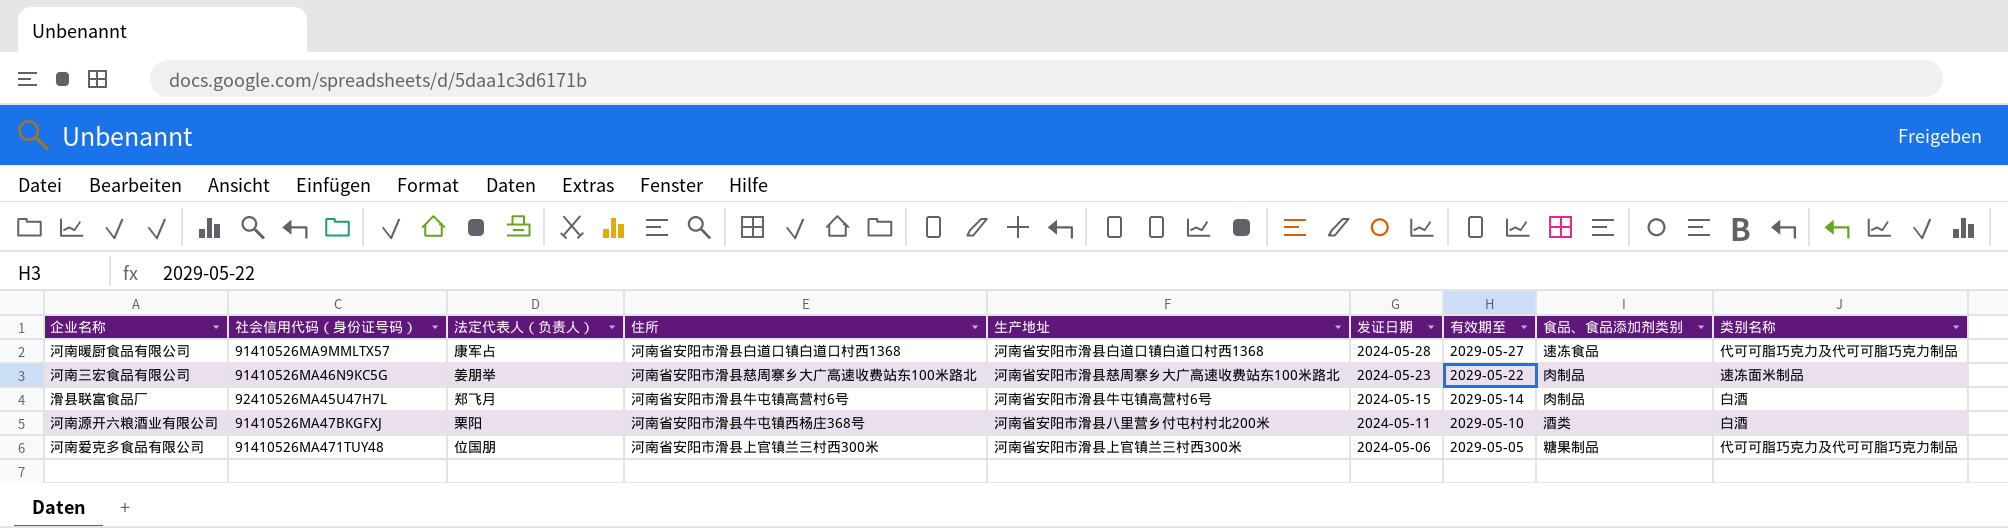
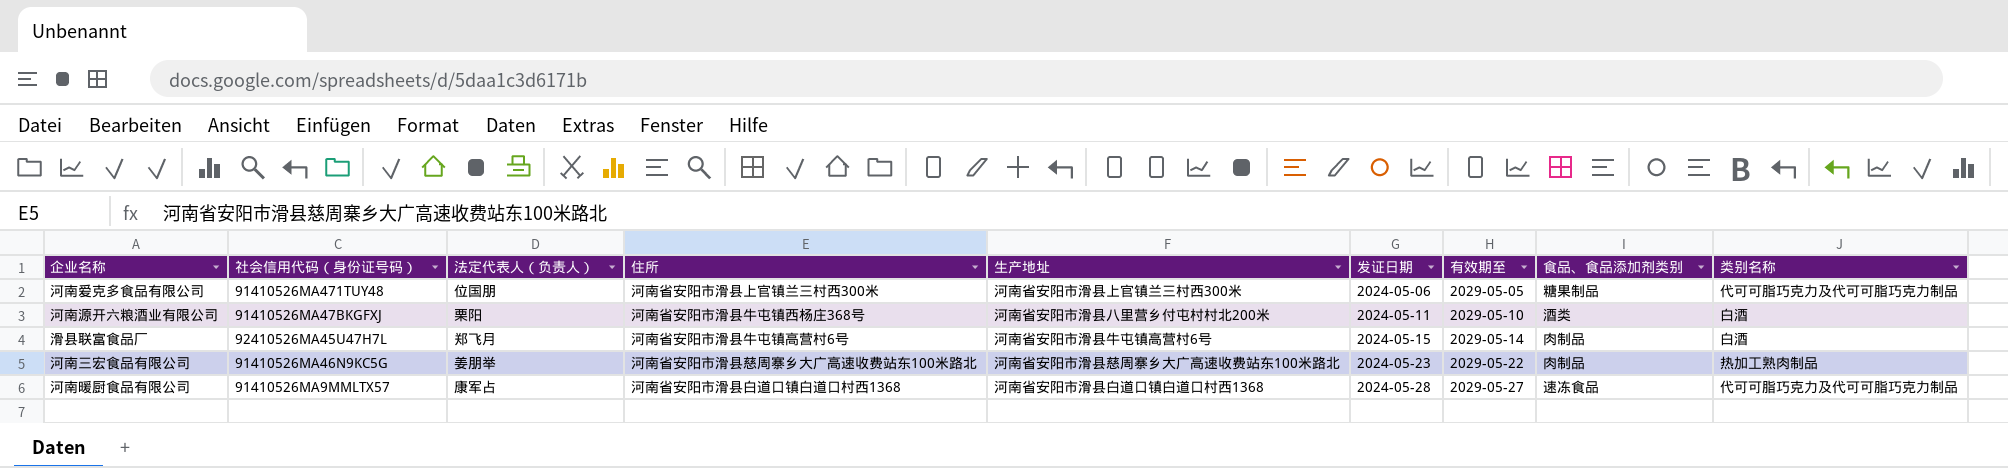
row order: 发证日期 descending -> 发证日期 ascending
河南三宏食品有限公司 | 类别名称: 速冻面米制品 -> 热加工熟肉制品

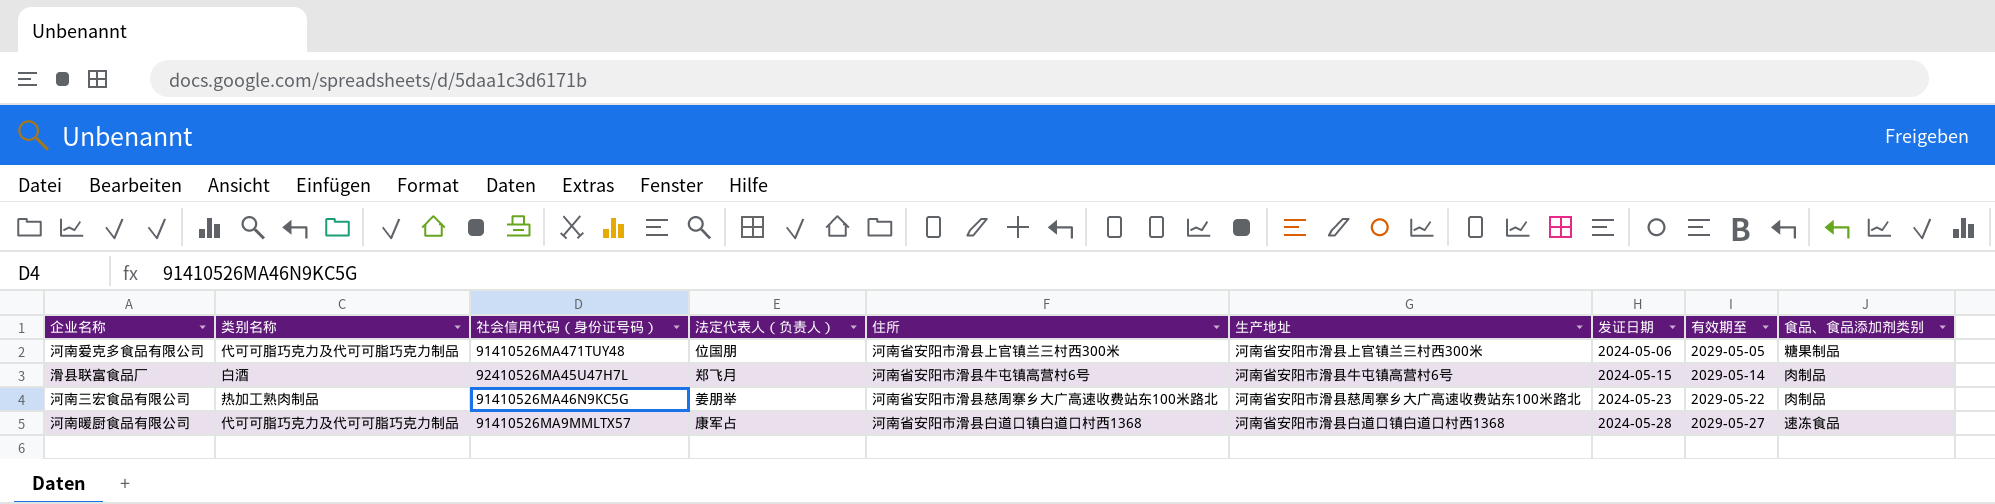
column 类别名称 | position: 9 -> 2
row 河南源开六粮酒业有限公司: 91410526MA47BKGFXJ | 栗阳 | 河南省安阳市滑县牛屯镇西杨庄368号 | 河南省安阳市滑县八里营乡付屯村村北200米 | 2024-05-11 | 2029-05-10 | 酒类 | 白酒 -> none

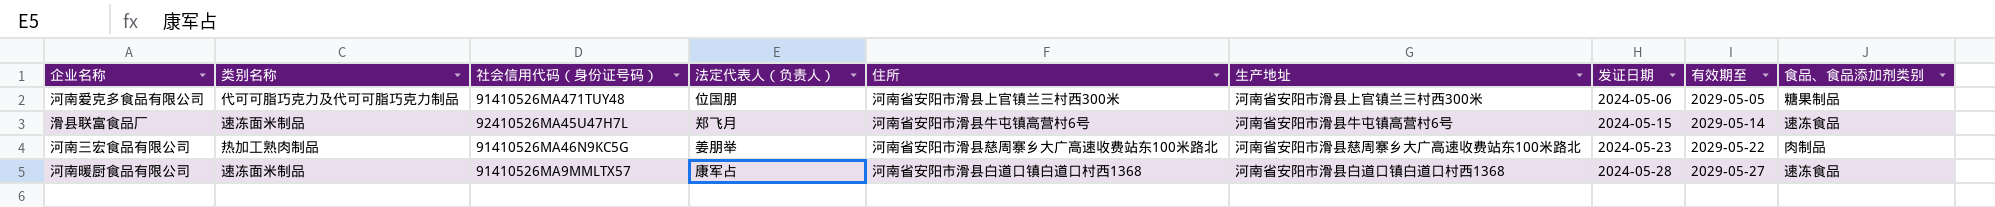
滑县联富食品厂 | 类别名称: 白酒 -> 速冻面米制品
滑县联富食品厂 | 食品、食品添加剂类别: 肉制品 -> 速冻食品
河南暖厨食品有限公司 | 类别名称: 代可可脂巧克力及代可可脂巧克力制品 -> 速冻面米制品

